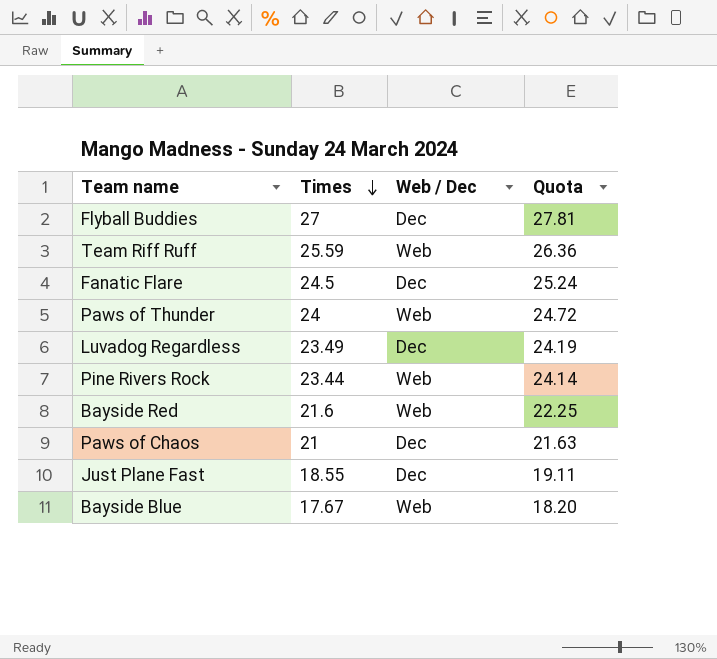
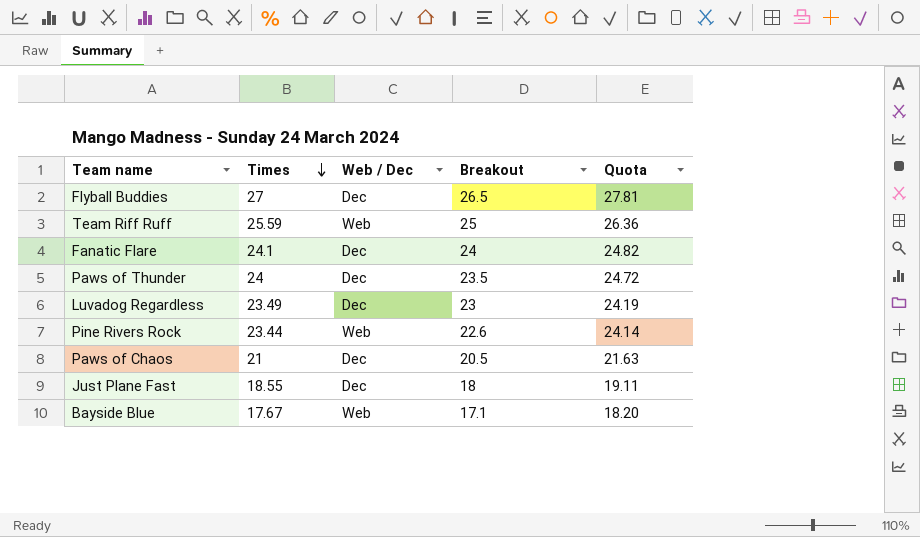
column Breakout | position: none -> 4
row Bayside Red: 21.6 | Web | 22.25 -> none
Fanatic Flare | Times: 24.5 -> 24.1
Fanatic Flare | Quota: 25.24 -> 24.82
Paws of Thunder | Web / Dec: Web -> Dec

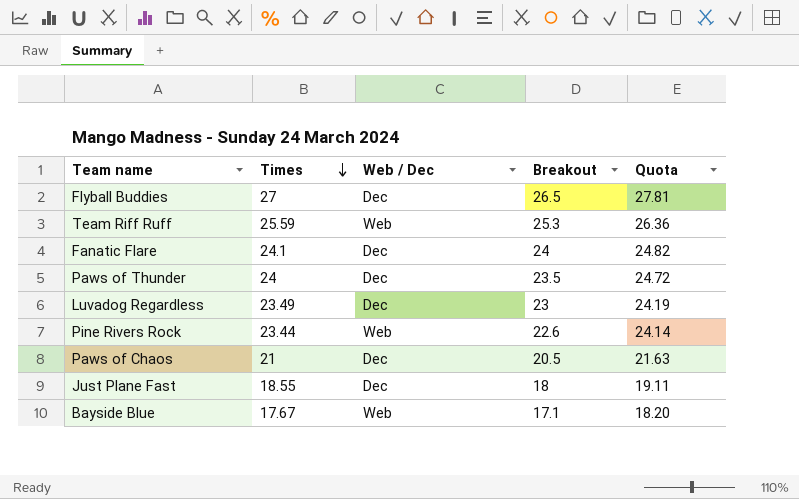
Team Riff Ruff | Breakout: 25 -> 25.3

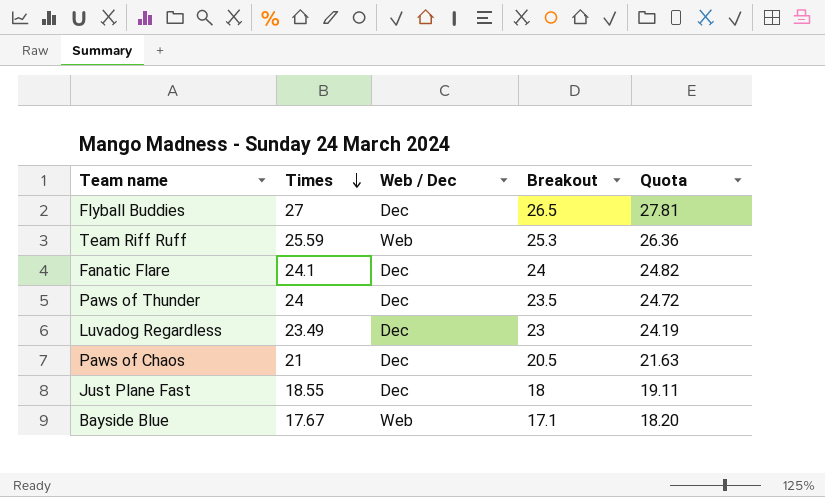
row Pine Rivers Rock: 23.44 | Web | 22.6 | 24.14 -> none

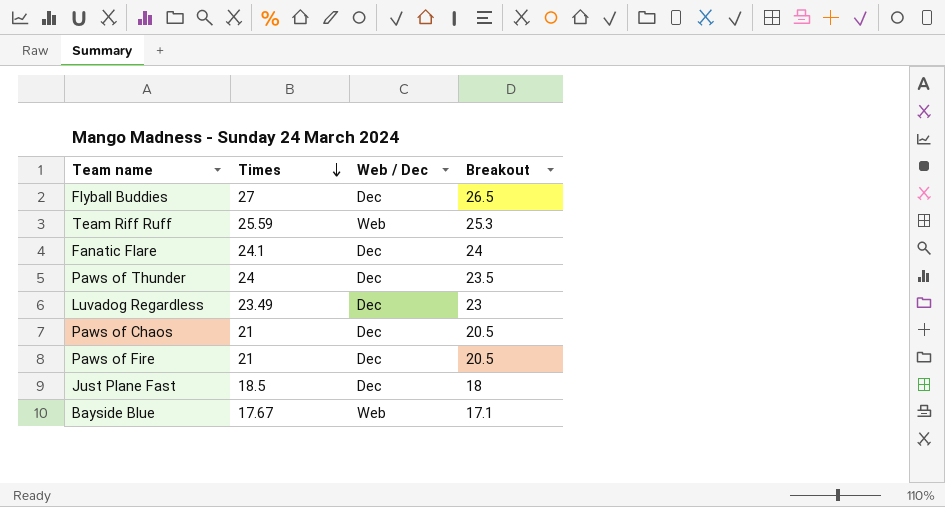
column Quota | formula: [Times] * 1.03 -> none
row Paws of Fire: none -> 21 | Dec | 20.5
Just Plane Fast | Times: 18.55 -> 18.5

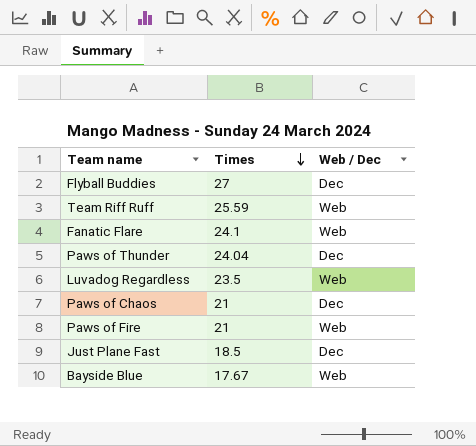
column Breakout | position: 4 -> none
Fanatic Flare | Web / Dec: Dec -> Web
Paws of Thunder | Times: 24 -> 24.04
Luvadog Regardless | Times: 23.49 -> 23.5
Luvadog Regardless | Web / Dec: Dec -> Web
Paws of Fire | Web / Dec: Dec -> Web

